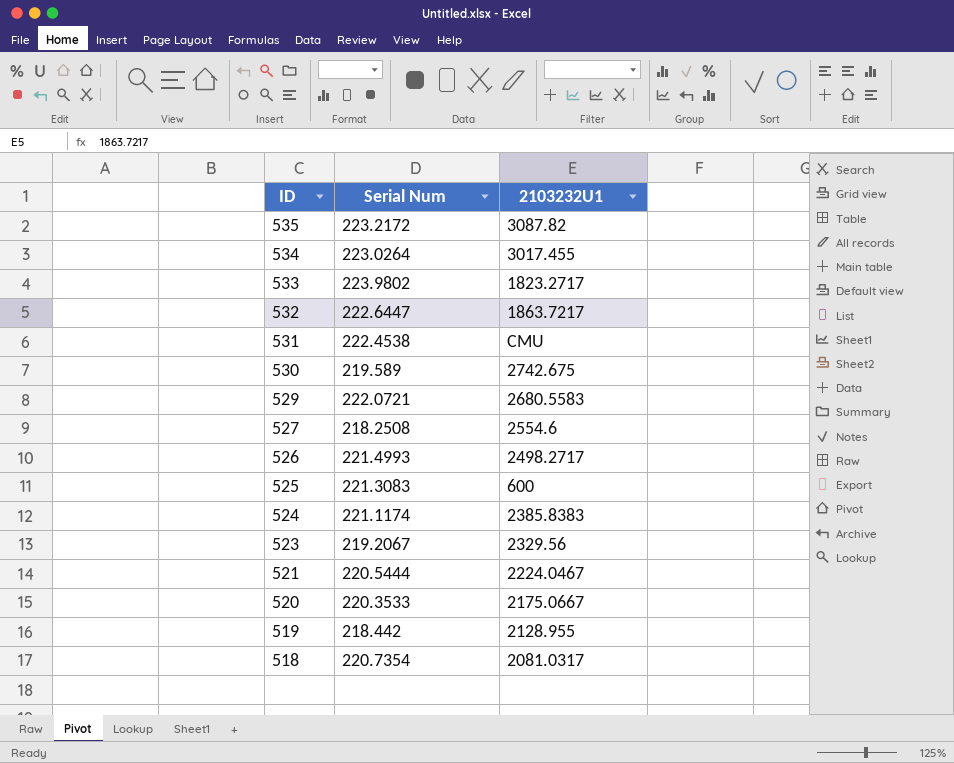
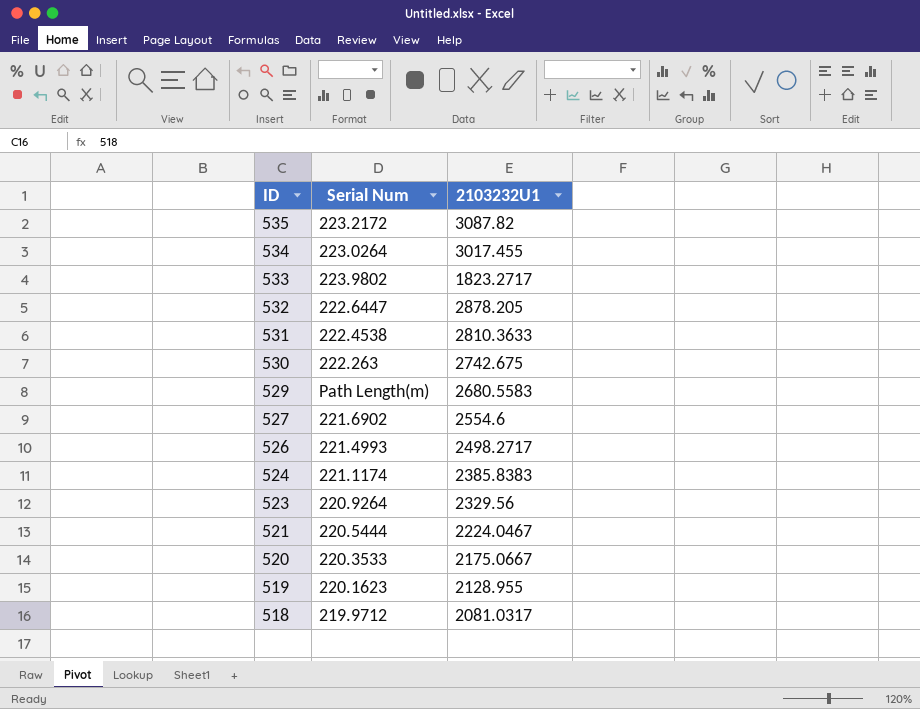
row 525: 221.3083 | 600 -> none
532 | 2103232U1: 1863.7217 -> 2878.205
531 | 2103232U1: CMU -> 2810.3633
530 | Serial Num: 219.589 -> 222.263
529 | Serial Num: 222.0721 -> Path Length(m)
527 | Serial Num: 218.2508 -> 221.6902
523 | Serial Num: 219.2067 -> 220.9264
519 | Serial Num: 218.442 -> 220.1623
518 | Serial Num: 220.7354 -> 219.9712

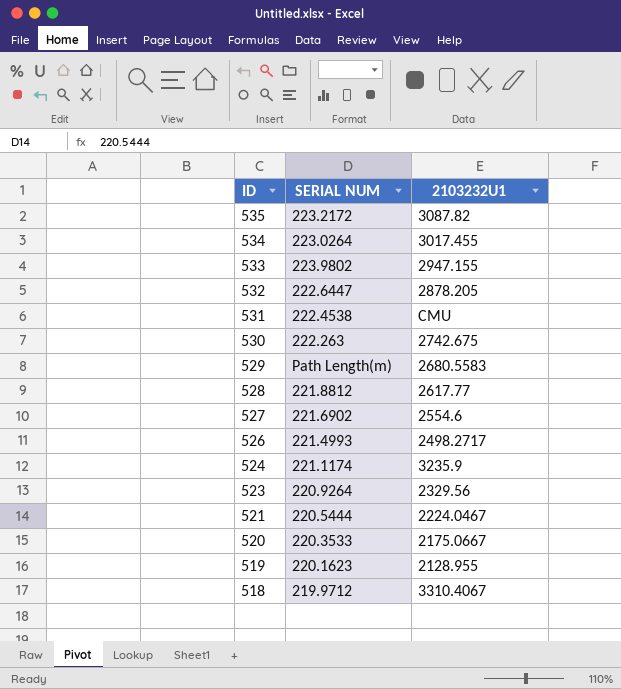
column name: Serial Num -> SERIAL NUM
533 | 2103232U1: 1823.2717 -> 2947.155
531 | 2103232U1: 2810.3633 -> CMU
row 528: none -> 221.8812 | 2617.77
524 | 2103232U1: 2385.8383 -> 3235.9
518 | 2103232U1: 2081.0317 -> 3310.4067

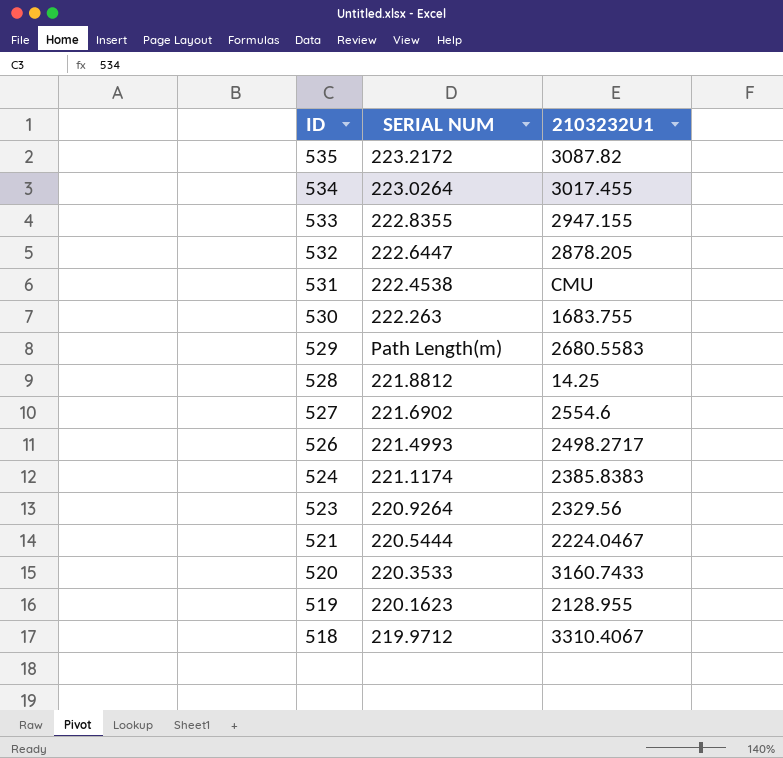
533 | SERIAL NUM: 223.9802 -> 222.8355
530 | 2103232U1: 2742.675 -> 1683.755
528 | 2103232U1: 2617.77 -> 14.25
524 | 2103232U1: 3235.9 -> 2385.8383
520 | 2103232U1: 2175.0667 -> 3160.7433

